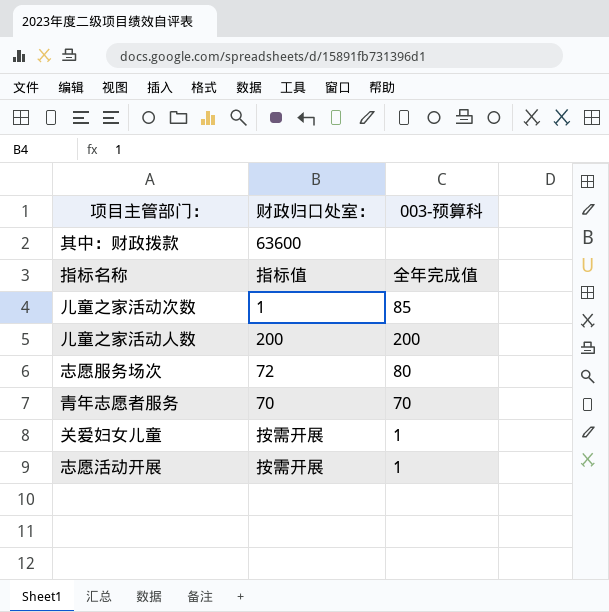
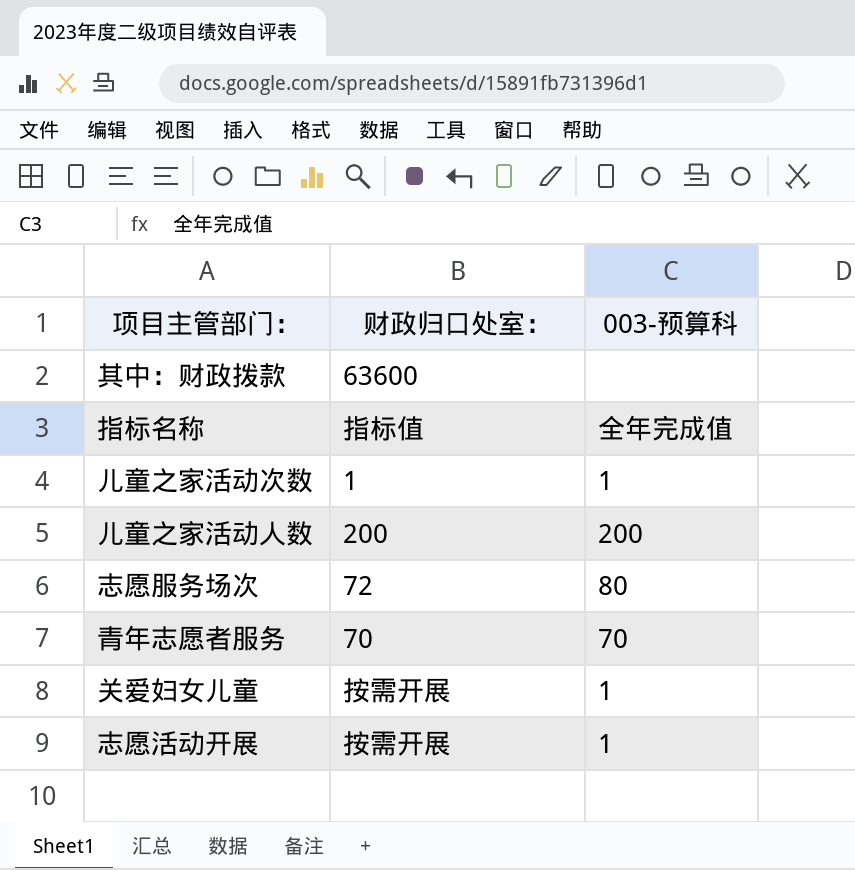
儿童之家活动次数 | 003-预算科: 85 -> 1

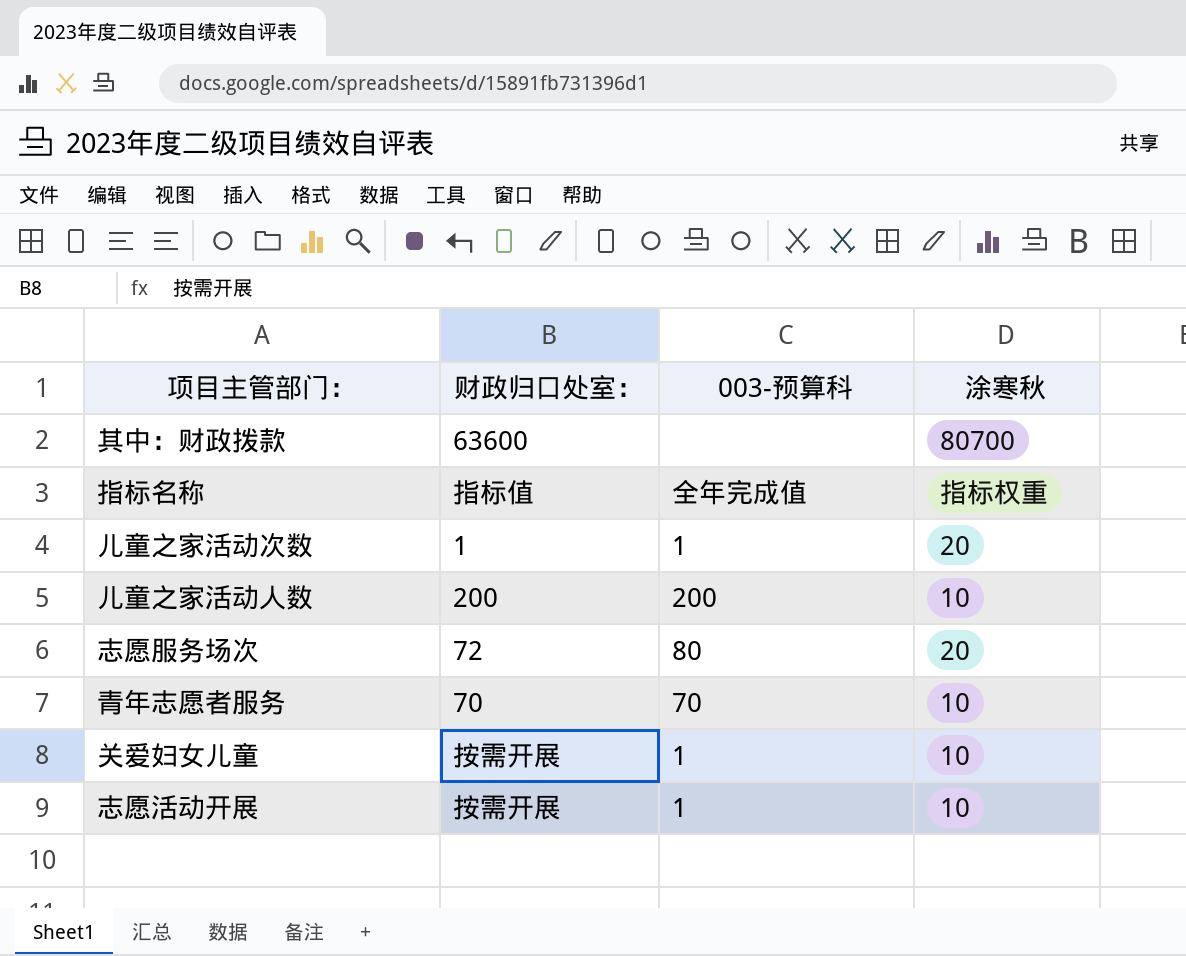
column 涂寒秋 | position: none -> 4

